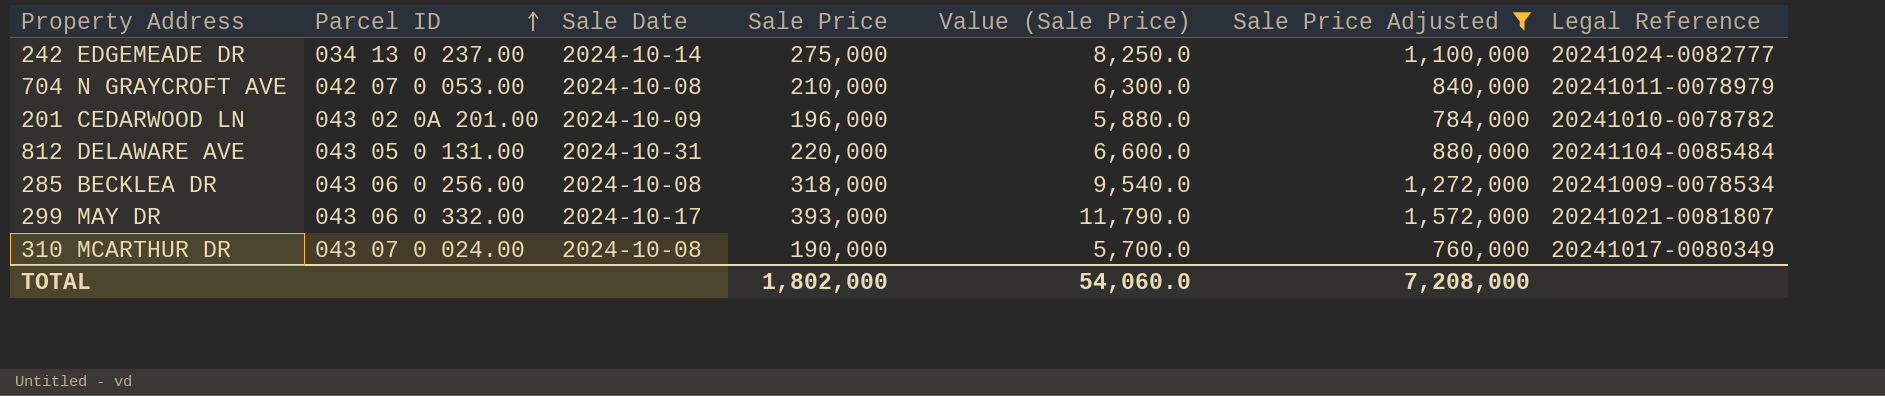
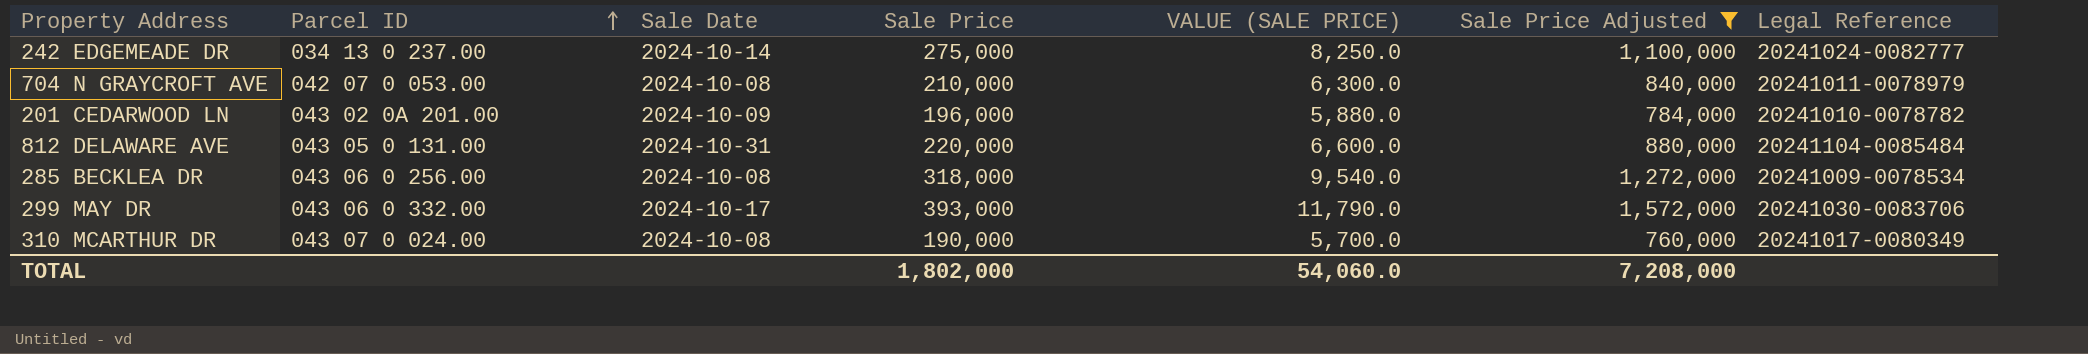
column name: Value (Sale Price) -> VALUE (SALE PRICE)
299 MAY DR | Legal Reference: 20241021-0081807 -> 20241030-0083706

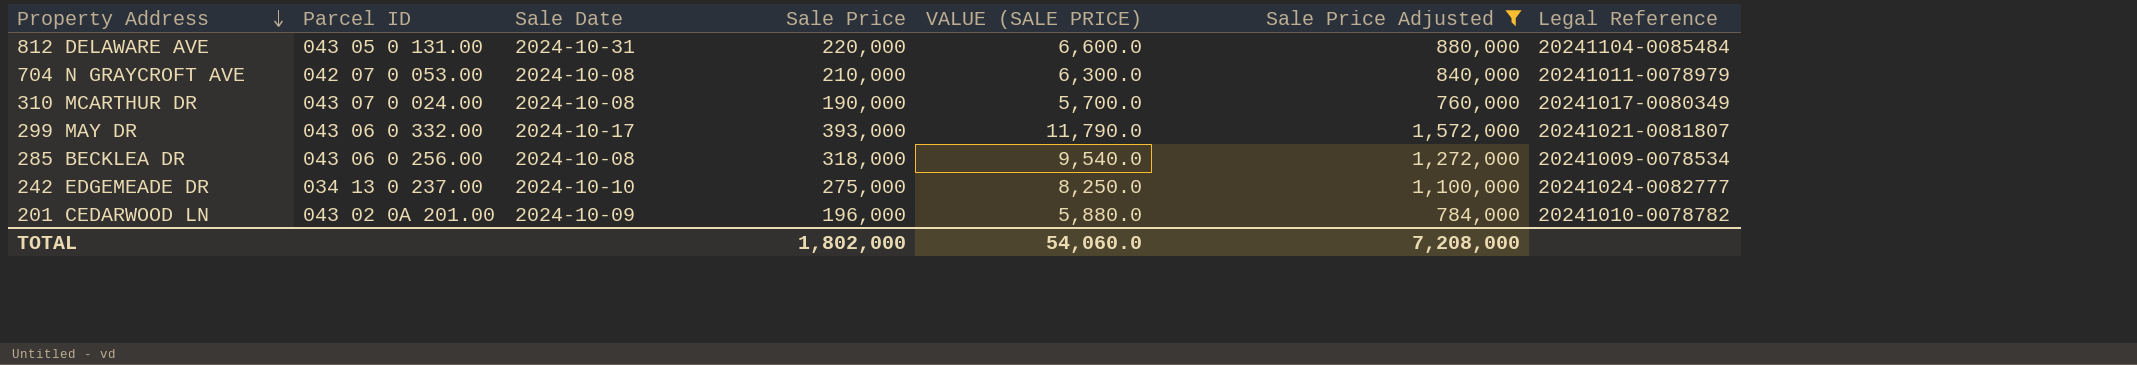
row order: Parcel ID ascending -> Property Address descending
299 MAY DR | Legal Reference: 20241030-0083706 -> 20241021-0081807
242 EDGEMEADE DR | Sale Date: 2024-10-14 -> 2024-10-10

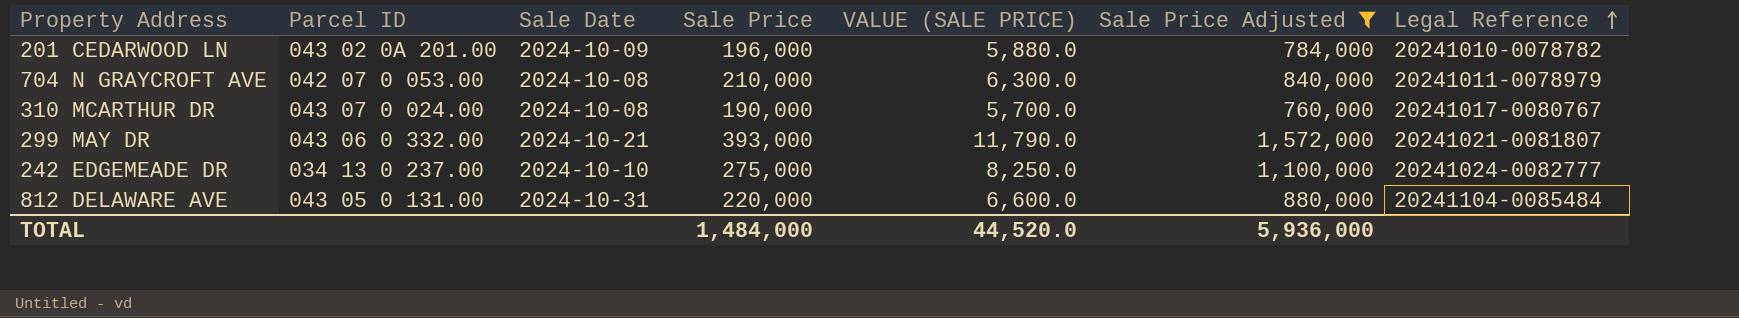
row order: Property Address descending -> Legal Reference ascending
row 285 BECKLEA DR: 043 06 0 256.00 | 2024-10-08 | 318,000 | 9,540.0 | 1,272,000 | 20241009-0078534 -> none
310 MCARTHUR DR | Legal Reference: 20241017-0080349 -> 20241017-0080767
299 MAY DR | Sale Date: 2024-10-17 -> 2024-10-21
TOTAL | Sale Price: 1,802,000 -> 1,484,000
TOTAL | VALUE (SALE PRICE): 54,060.0 -> 44,520.0
TOTAL | Sale Price Adjusted: 7,208,000 -> 5,936,000

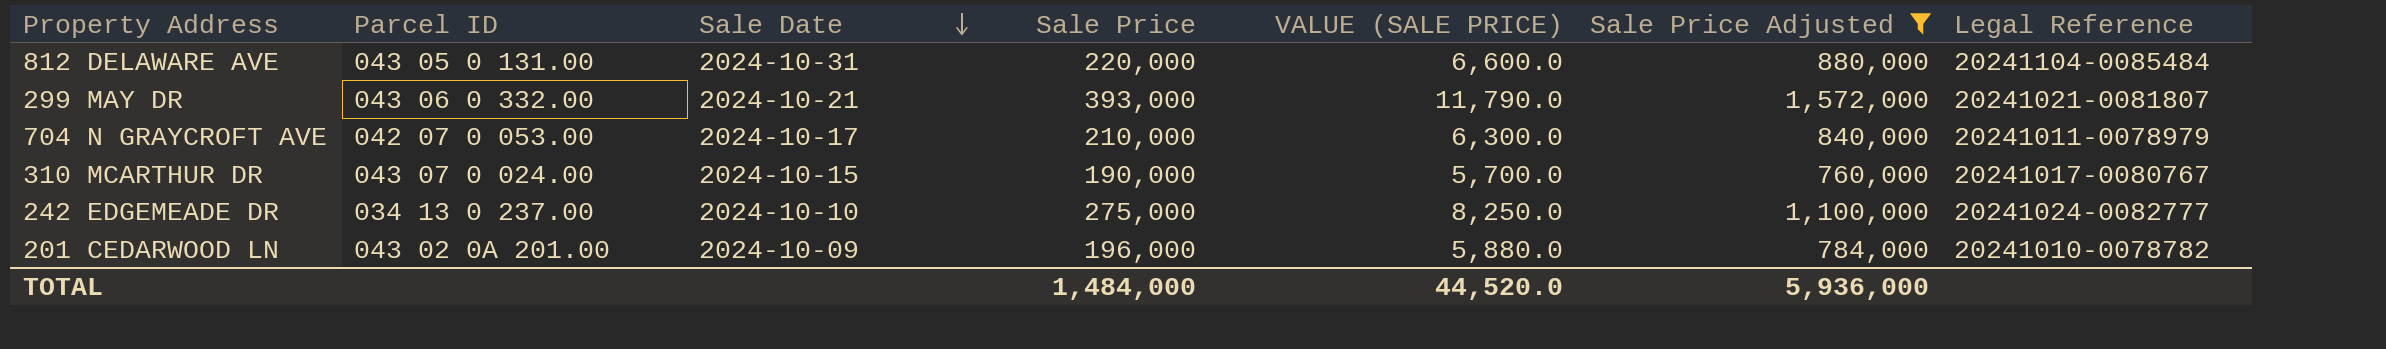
row order: Legal Reference ascending -> Sale Date descending
704 N GRAYCROFT AVE | Sale Date: 2024-10-08 -> 2024-10-17
310 MCARTHUR DR | Sale Date: 2024-10-08 -> 2024-10-15

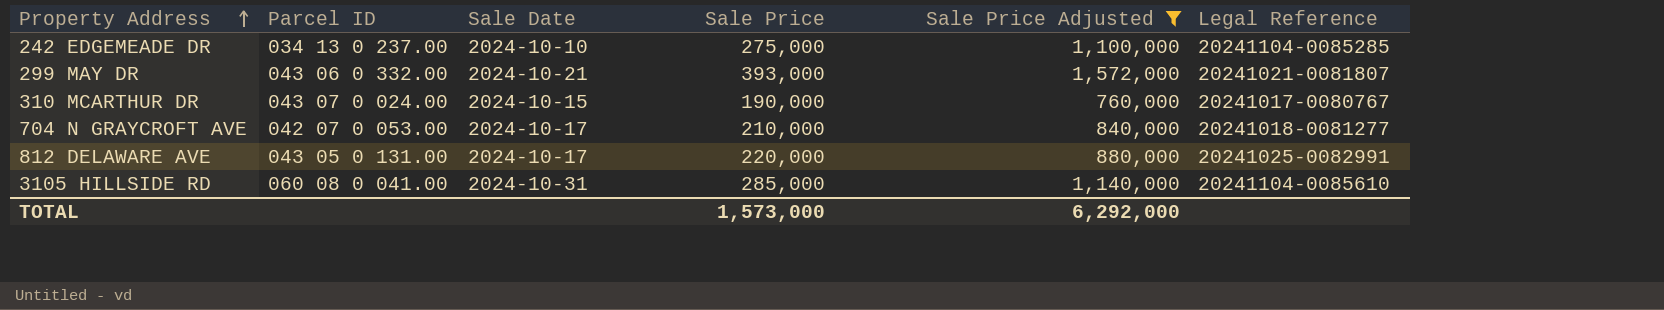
row order: Sale Date descending -> Property Address ascending
column VALUE (SALE PRICE) | formula: [Sale Price] * 0.03 -> none
row 201 CEDARWOOD LN: 043 02 0A 201.00 | 2024-10-09 | 196,000 | 5,880.0 | 784,000 | 20241010-0078782 -> none
242 EDGEMEADE DR | Legal Reference: 20241024-0082777 -> 20241104-0085285
704 N GRAYCROFT AVE | Legal Reference: 20241011-0078979 -> 20241018-0081277
812 DELAWARE AVE | Sale Date: 2024-10-31 -> 2024-10-17
812 DELAWARE AVE | Legal Reference: 20241104-0085484 -> 20241025-0082991
row 3105 HILLSIDE RD: none -> 060 08 0 041.00 | 2024-10-31 | 285,000 | 1,140,000 | 20241104-0085610
TOTAL | Sale Price: 1,484,000 -> 1,573,000
TOTAL | Sale Price Adjusted: 5,936,000 -> 6,292,000

